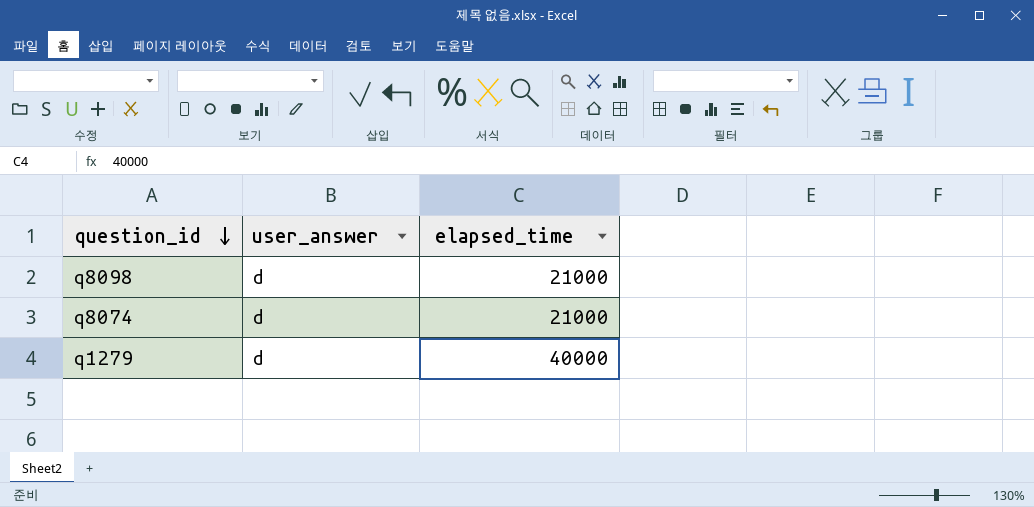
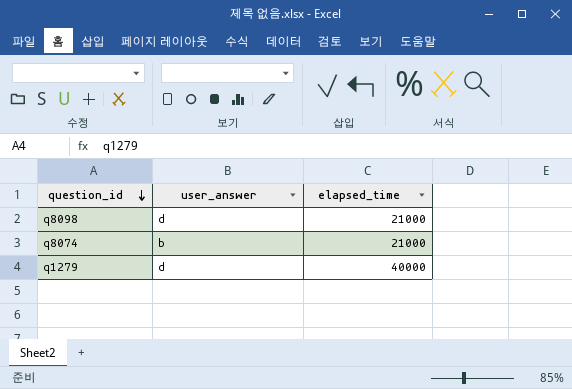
q8074 | user_answer: d -> b

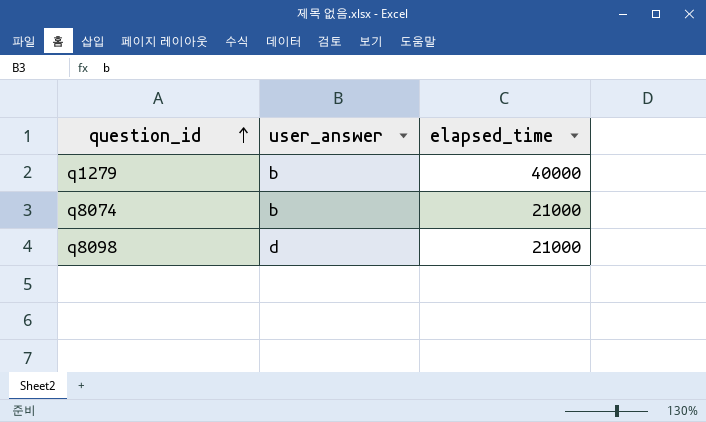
row order: question_id descending -> question_id ascending
q1279 | user_answer: d -> b

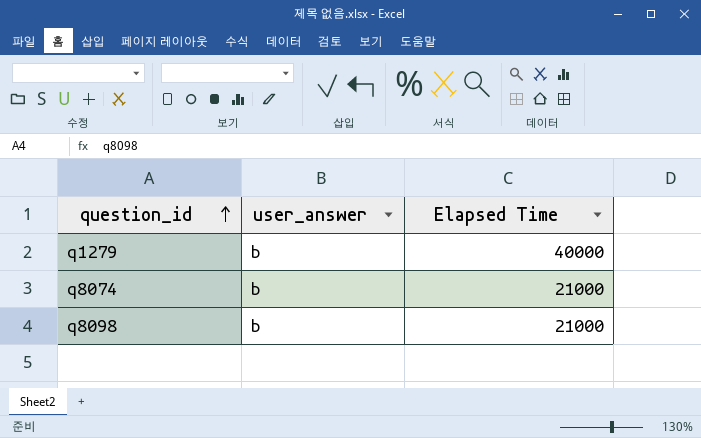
column name: elapsed_time -> Elapsed Time
q8098 | user_answer: d -> b

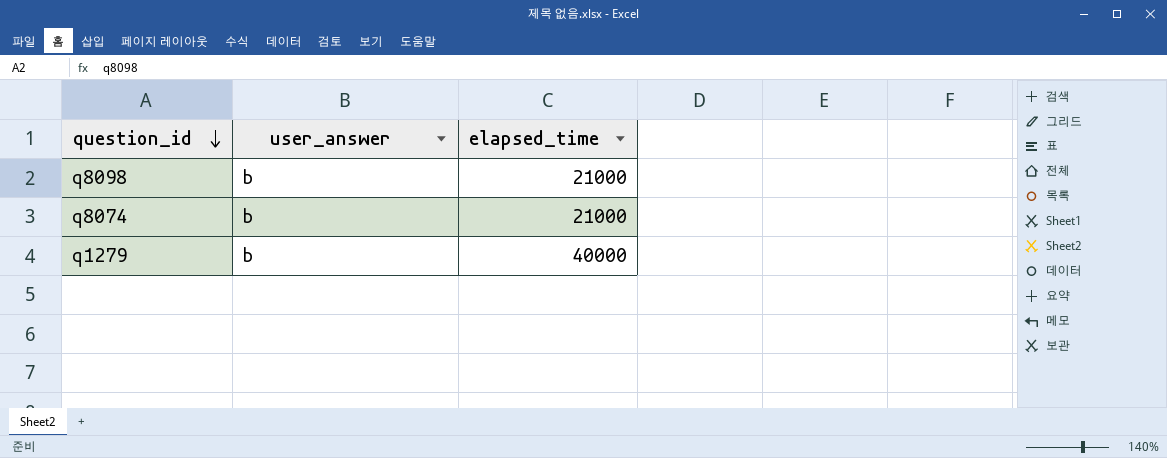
row order: question_id ascending -> question_id descending
column name: Elapsed Time -> elapsed_time

